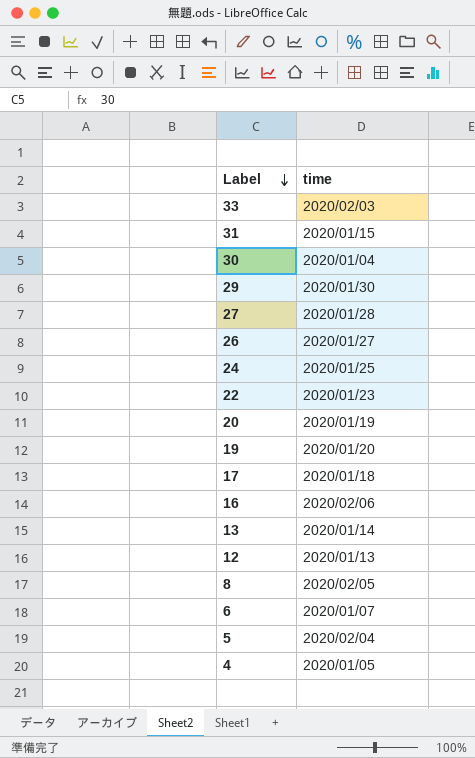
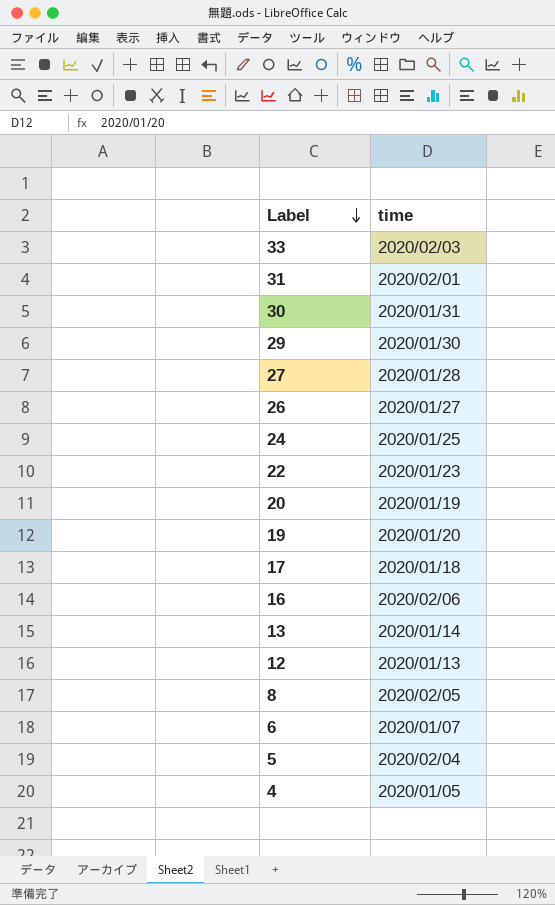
31 | time: 2020/01/15 -> 2020/02/01
30 | time: 2020/01/04 -> 2020/01/31

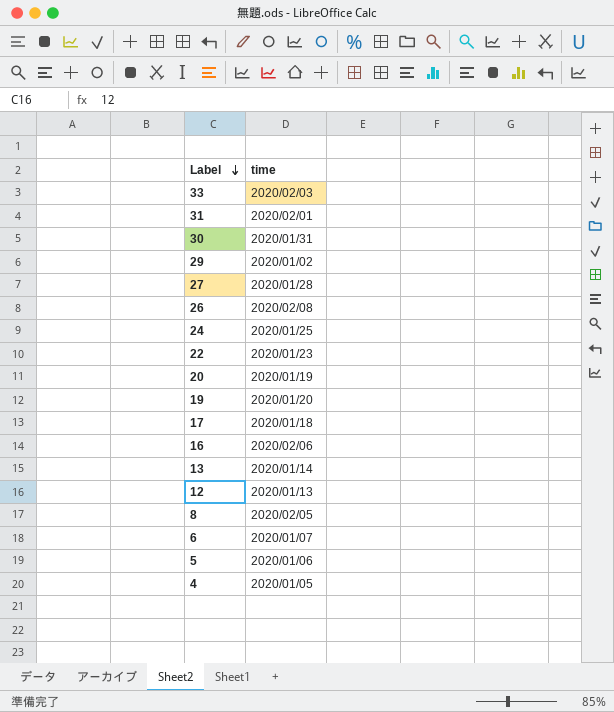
29 | time: 2020/01/30 -> 2020/01/02
26 | time: 2020/01/27 -> 2020/02/08
5 | time: 2020/02/04 -> 2020/01/06

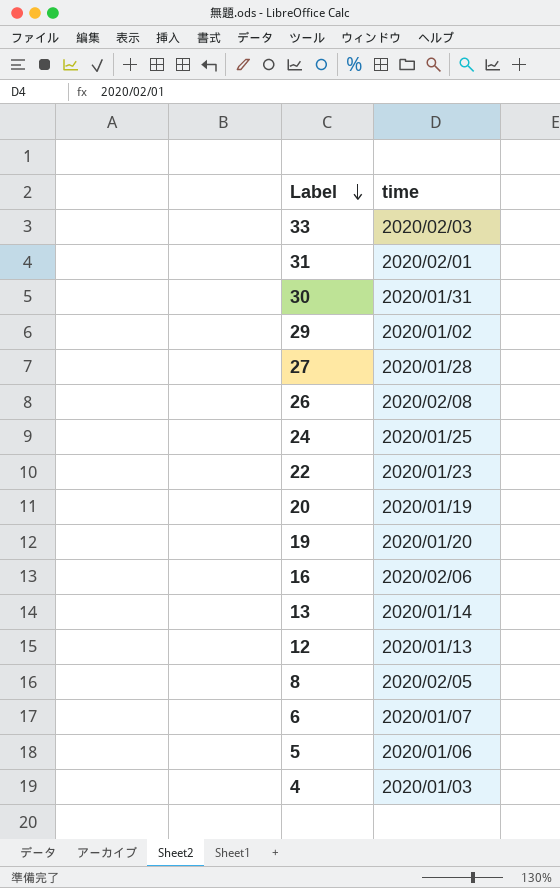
row 17: 2020/01/18 -> none
4 | time: 2020/01/05 -> 2020/01/03

